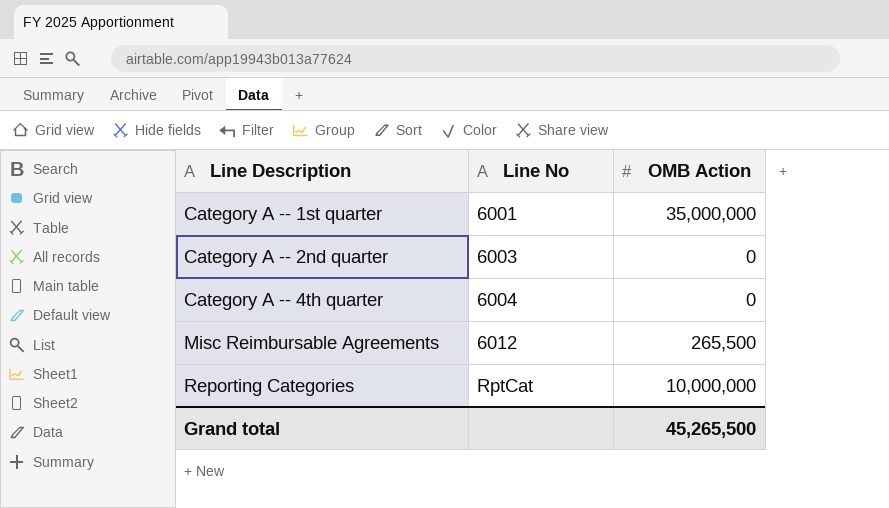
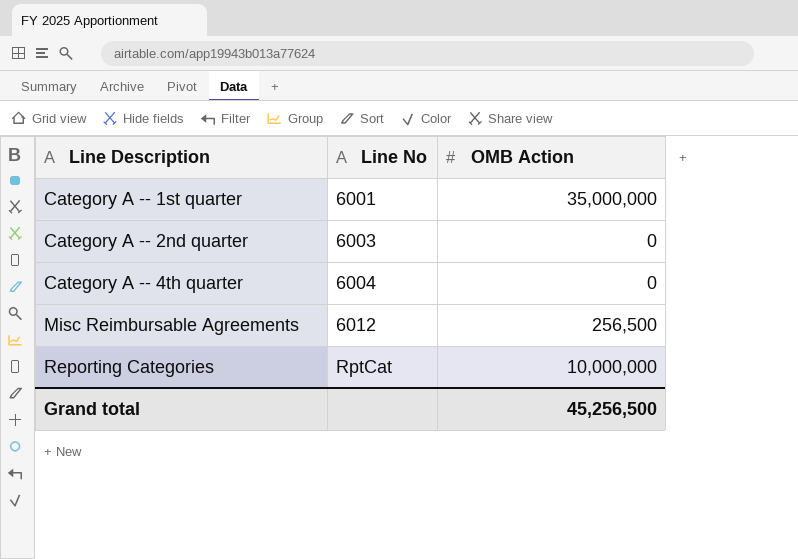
Misc Reimbursable Agreements | OMB Action: 265,500 -> 256,500
Grand total | OMB Action: 45,265,500 -> 45,256,500

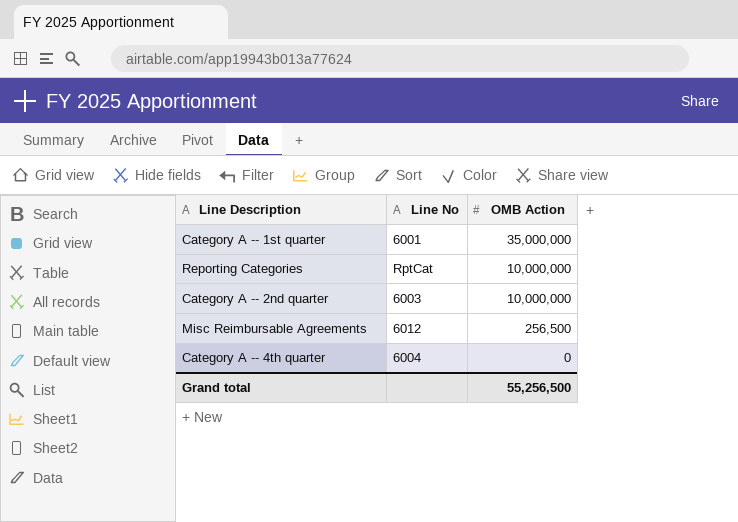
row order: Line Description ascending -> OMB Action descending
Category A -- 2nd quarter | OMB Action: 0 -> 10,000,000
Grand total | OMB Action: 45,256,500 -> 55,256,500

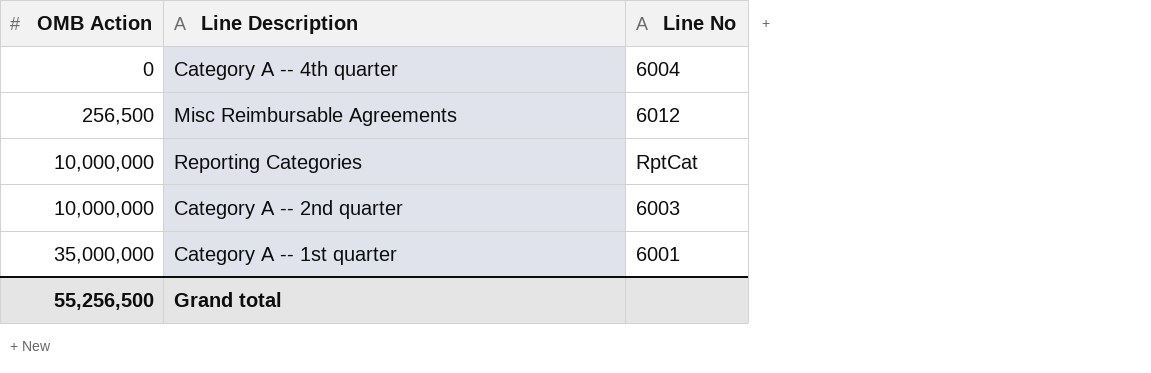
row order: OMB Action descending -> OMB Action ascending
column OMB Action | position: 3 -> 1

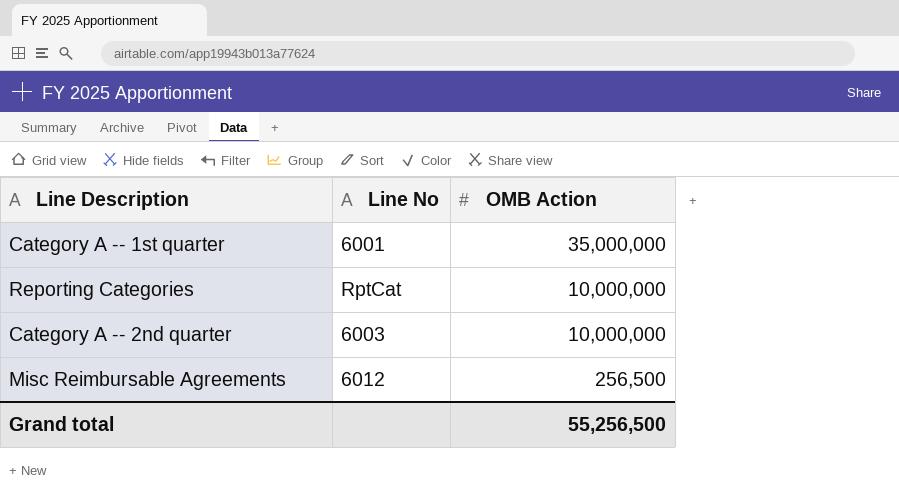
row order: OMB Action ascending -> OMB Action descending
column OMB Action | position: 1 -> 3
row Category A -- 4th quarter: 0 | 6004 -> none

